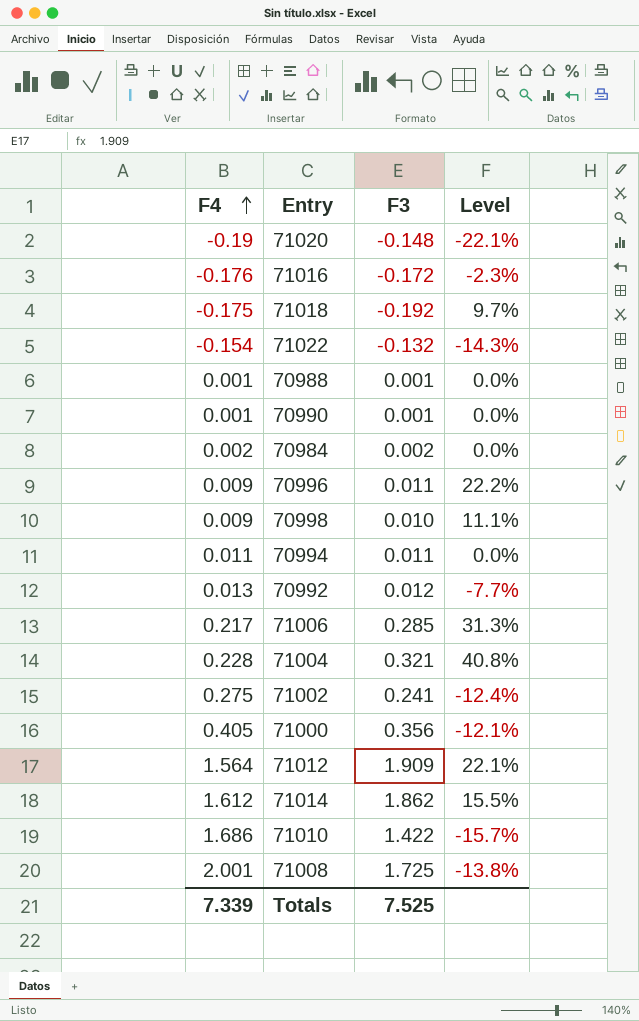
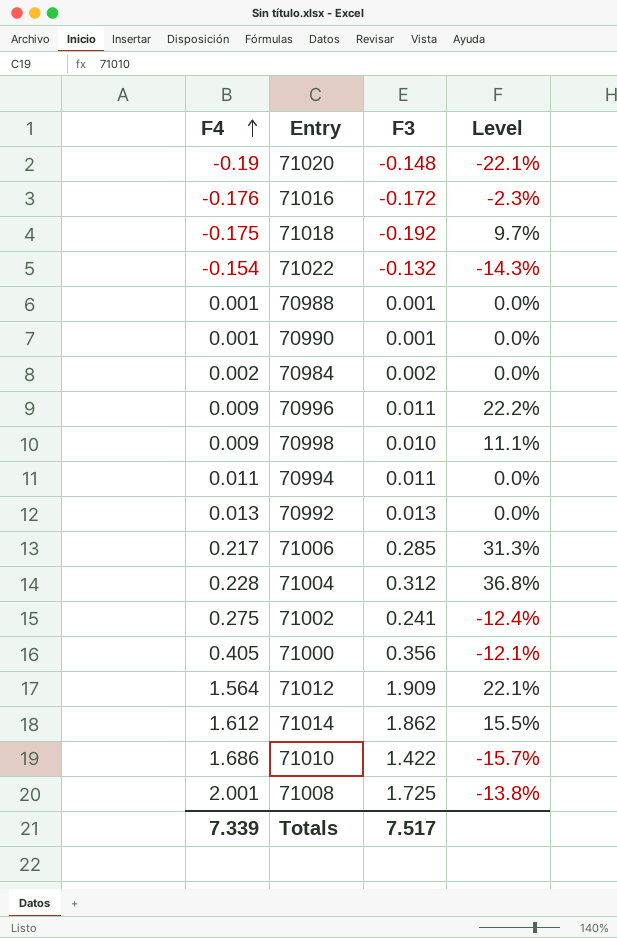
70992 | F3: 0.012 -> 0.013
70992 | Level: -7.7% -> 0.0%
71004 | F3: 0.321 -> 0.312
71004 | Level: 40.8% -> 36.8%
Totals | F3: 7.525 -> 7.517

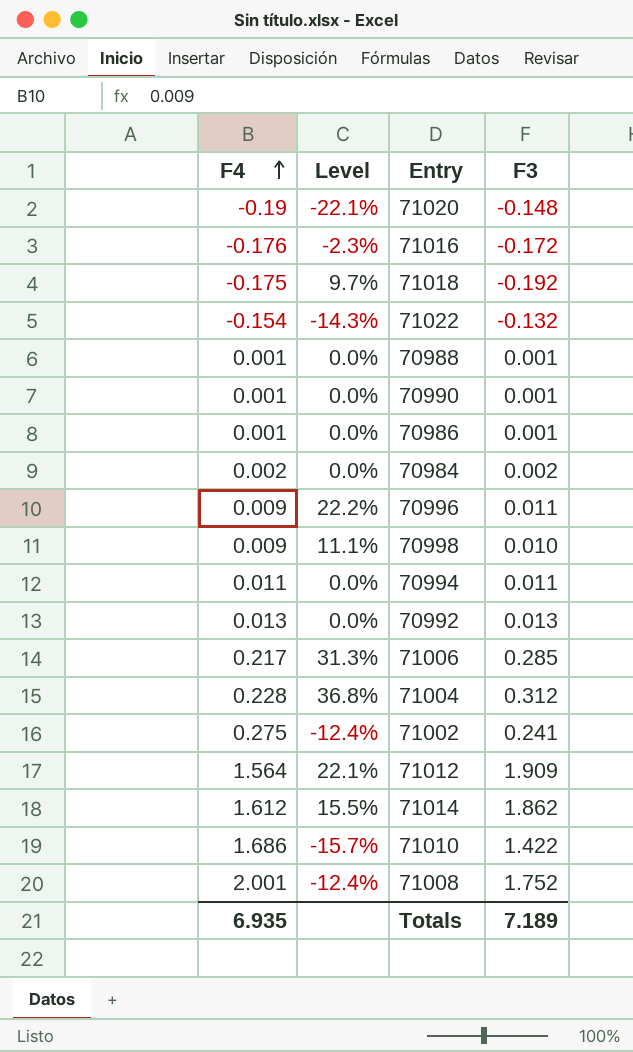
column Level | position: 4 -> 2
row 71000: 0.405 | 0.356 | -12.1% -> none
row 70986: none -> 0.001 | 0.0% | 0.001
71008 | Level: -13.8% -> -12.4%
71008 | F3: 1.725 -> 1.752
Totals | F4: 7.339 -> 6.935
Totals | F3: 7.517 -> 7.189

